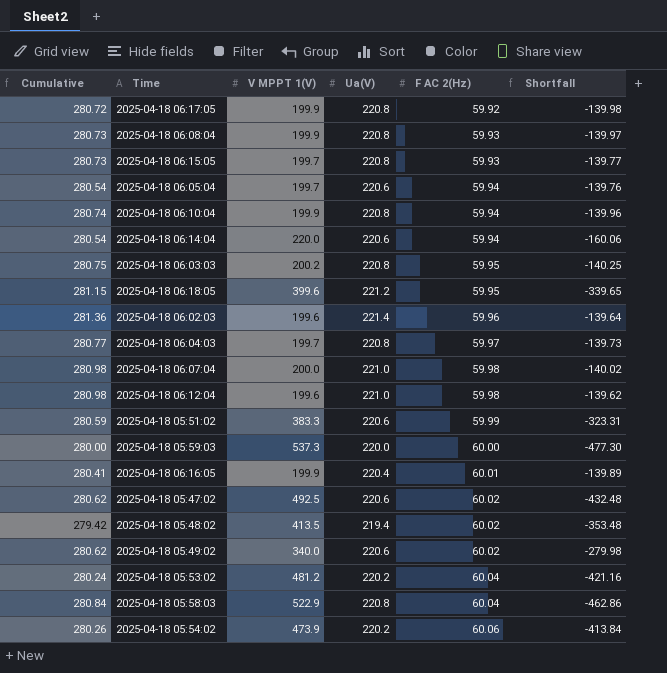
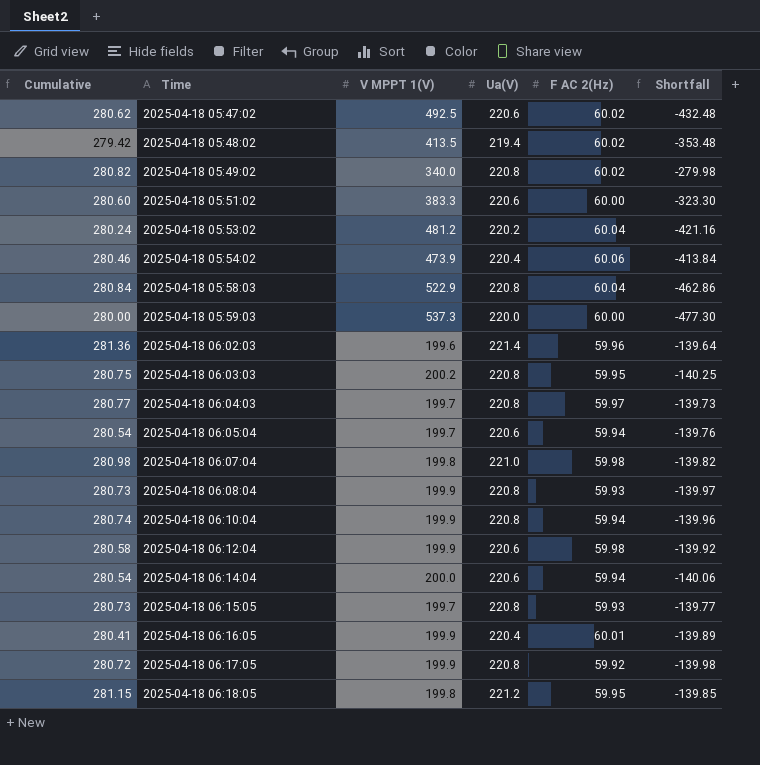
row order: F AC 2(Hz) ascending -> Time ascending
2025-04-18 05:49:02 | Cumulative: 280.62 -> 280.82
2025-04-18 05:49:02 | Ua(V): 220.6 -> 220.8
2025-04-18 05:51:02 | Cumulative: 280.59 -> 280.60
2025-04-18 05:51:02 | F AC 2(Hz): 59.99 -> 60.00
2025-04-18 05:51:02 | Shortfall: -323.31 -> -323.30
2025-04-18 05:54:02 | Cumulative: 280.26 -> 280.46
2025-04-18 05:54:02 | Ua(V): 220.2 -> 220.4
2025-04-18 06:07:04 | V MPPT 1(V): 200.0 -> 199.8
2025-04-18 06:07:04 | Shortfall: -140.02 -> -139.82
2025-04-18 06:12:04 | Cumulative: 280.98 -> 280.58
2025-04-18 06:12:04 | V MPPT 1(V): 199.6 -> 199.9
2025-04-18 06:12:04 | Ua(V): 221.0 -> 220.6
2025-04-18 06:12:04 | Shortfall: -139.62 -> -139.92
2025-04-18 06:14:04 | V MPPT 1(V): 220.0 -> 200.0
2025-04-18 06:14:04 | Shortfall: -160.06 -> -140.06
2025-04-18 06:18:05 | V MPPT 1(V): 399.6 -> 199.8
2025-04-18 06:18:05 | Shortfall: -339.65 -> -139.85

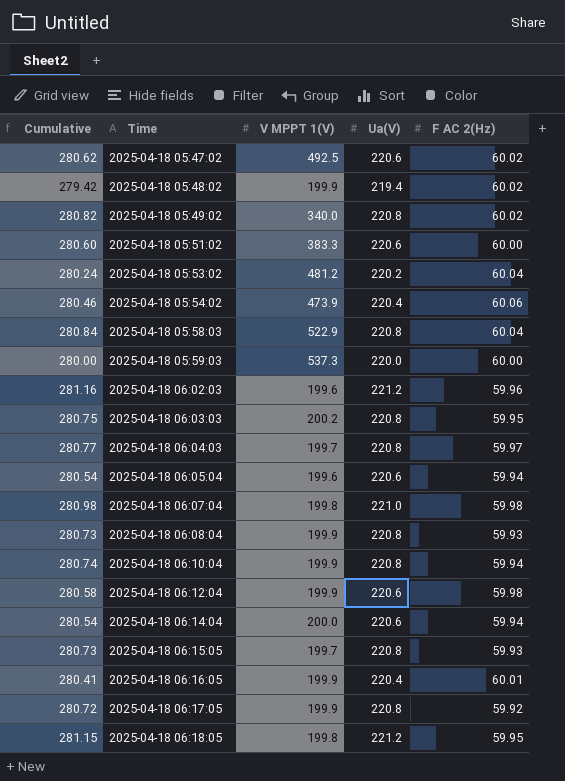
column Shortfall | formula: [F AC 2(Hz)] - [V MPPT 1(V)] -> none
2025-04-18 05:48:02 | V MPPT 1(V): 413.5 -> 199.9
2025-04-18 06:02:03 | Cumulative: 281.36 -> 281.16
2025-04-18 06:02:03 | Ua(V): 221.4 -> 221.2
2025-04-18 06:05:04 | V MPPT 1(V): 199.7 -> 199.6

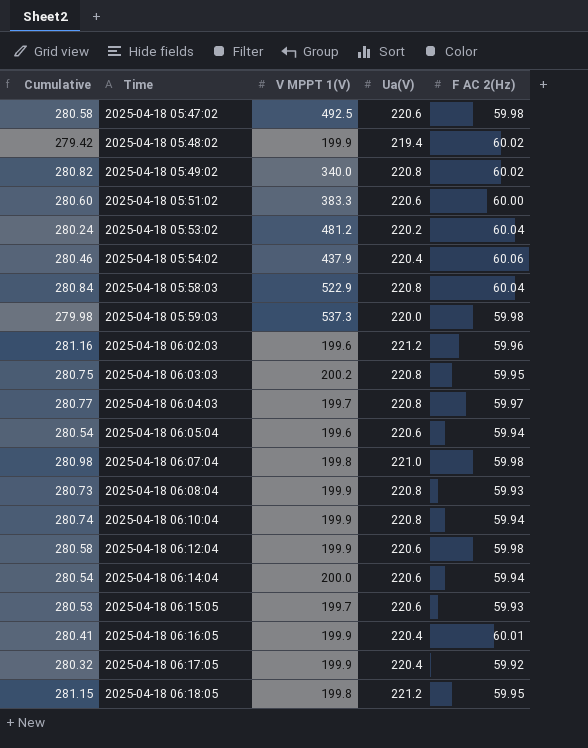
2025-04-18 05:47:02 | Cumulative: 280.62 -> 280.58
2025-04-18 05:47:02 | F AC 2(Hz): 60.02 -> 59.98
2025-04-18 05:54:02 | V MPPT 1(V): 473.9 -> 437.9
2025-04-18 05:59:03 | Cumulative: 280.00 -> 279.98
2025-04-18 05:59:03 | F AC 2(Hz): 60.00 -> 59.98
2025-04-18 06:15:05 | Cumulative: 280.73 -> 280.53
2025-04-18 06:15:05 | Ua(V): 220.8 -> 220.6
2025-04-18 06:17:05 | Cumulative: 280.72 -> 280.32
2025-04-18 06:17:05 | Ua(V): 220.8 -> 220.4

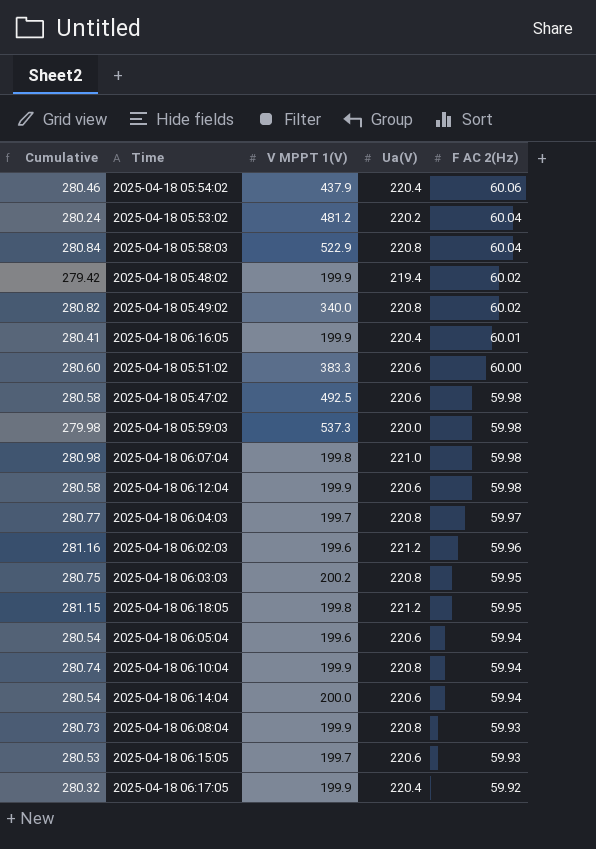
row order: Time ascending -> F AC 2(Hz) descending

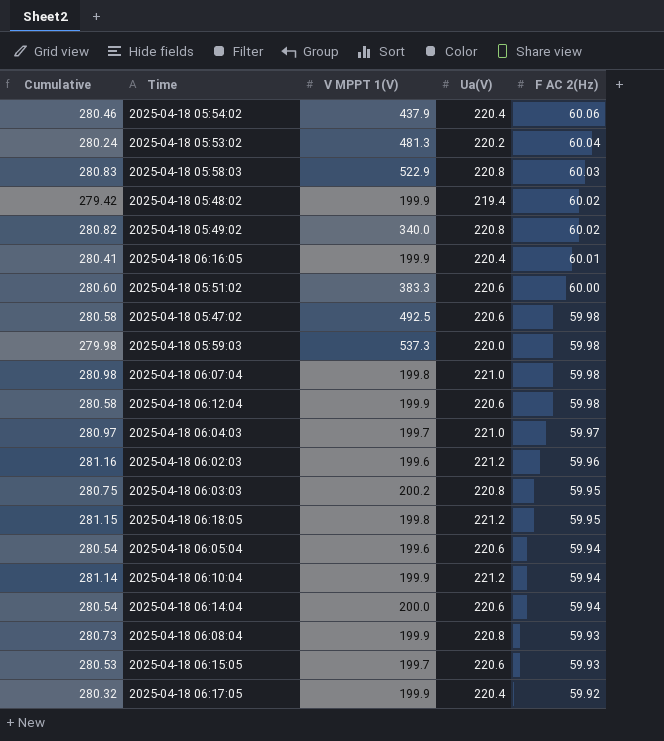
2025-04-18 05:53:02 | V MPPT 1(V): 481.2 -> 481.3
2025-04-18 05:58:03 | Cumulative: 280.84 -> 280.83
2025-04-18 05:58:03 | F AC 2(Hz): 60.04 -> 60.03
2025-04-18 06:04:03 | Cumulative: 280.77 -> 280.97
2025-04-18 06:04:03 | Ua(V): 220.8 -> 221.0
2025-04-18 06:10:04 | Cumulative: 280.74 -> 281.14
2025-04-18 06:10:04 | Ua(V): 220.8 -> 221.2

